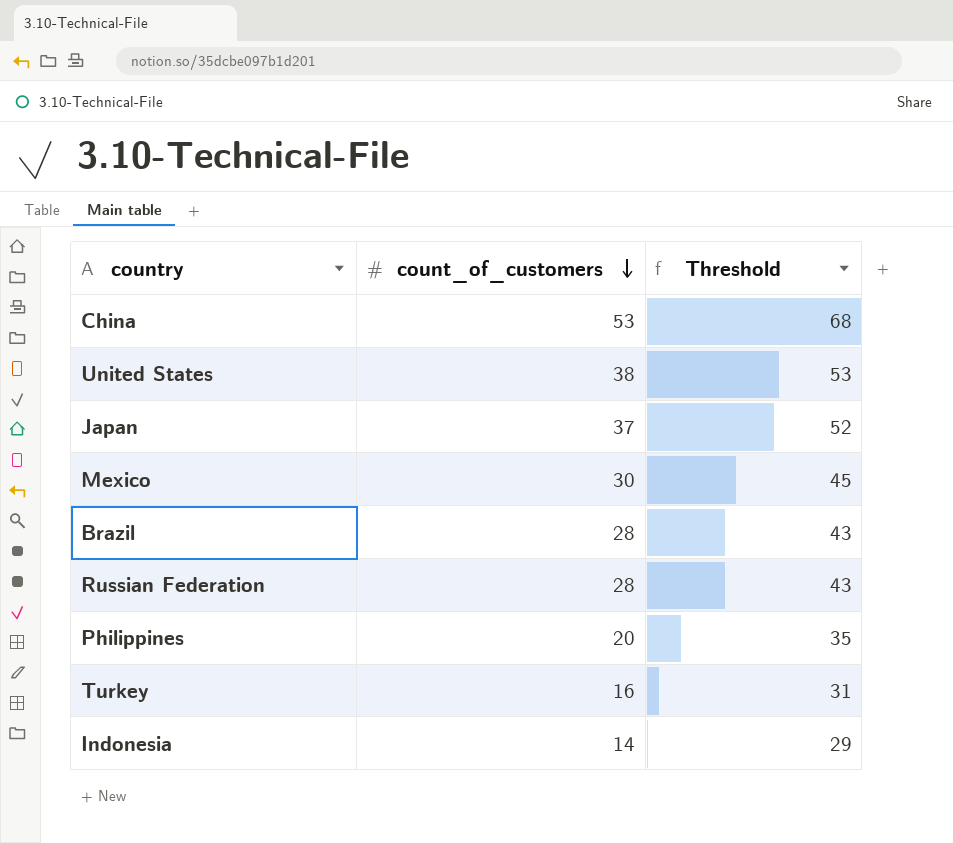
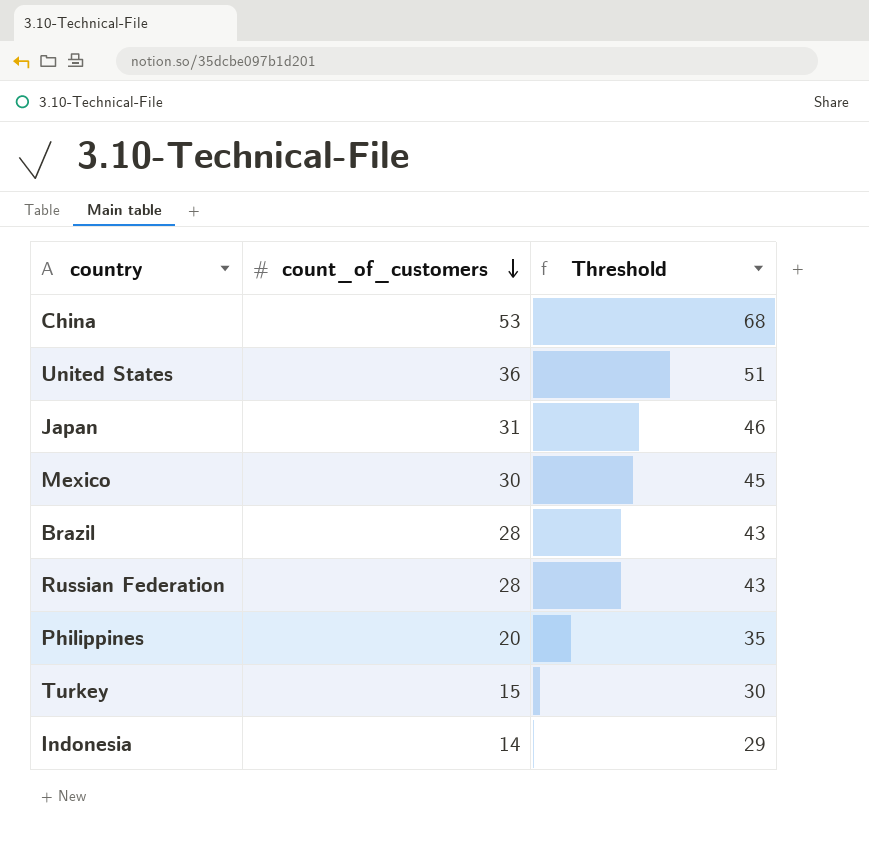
United States | count_of_customers: 38 -> 36
United States | Threshold: 53 -> 51
Japan | count_of_customers: 37 -> 31
Japan | Threshold: 52 -> 46
Turkey | count_of_customers: 16 -> 15
Turkey | Threshold: 31 -> 30

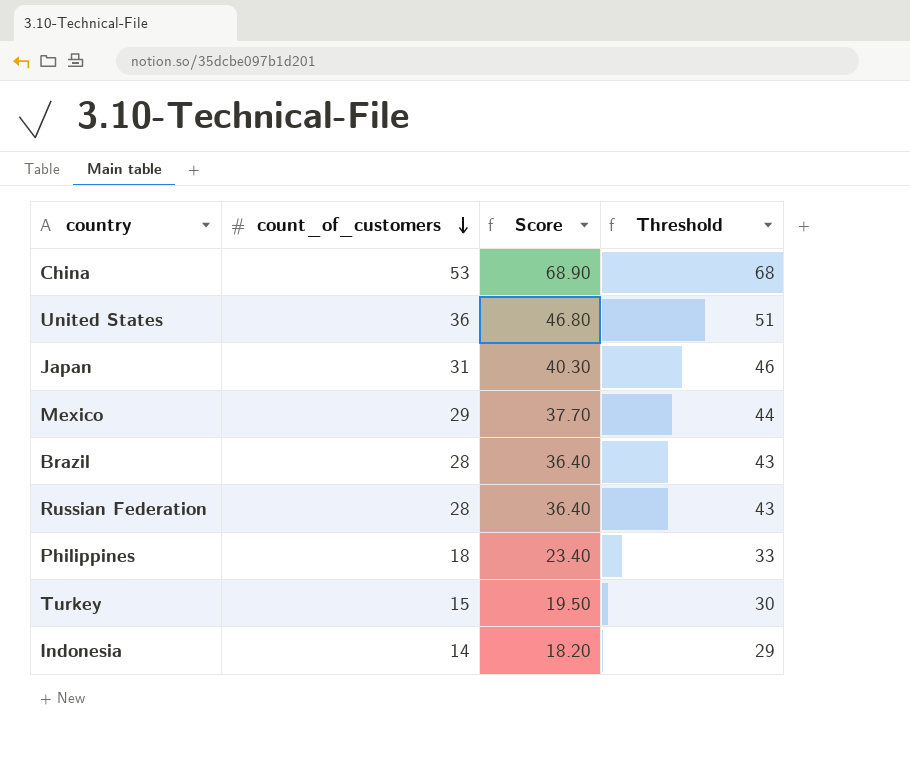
column Score | formula: none -> [count_of_customers] * 1.3
Mexico | count_of_customers: 30 -> 29
Mexico | Threshold: 45 -> 44
Philippines | count_of_customers: 20 -> 18
Philippines | Threshold: 35 -> 33

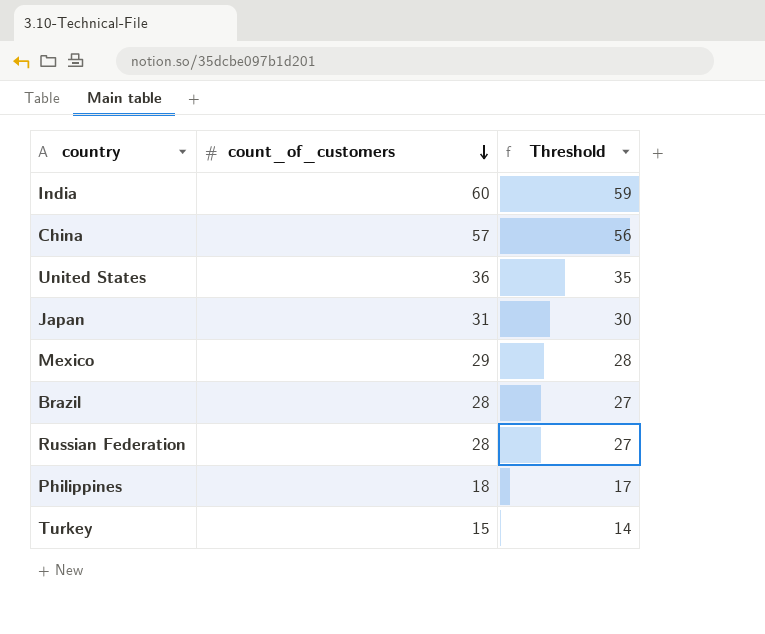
column Score | formula: [count_of_customers] * 1.3 -> none
column Threshold | formula: [count_of_customers] + 15 -> [count_of_customers] - 1
row Indonesia: 14 | 18.20 | 29 -> none
row India: none -> 60 | 59
China | count_of_customers: 53 -> 57

